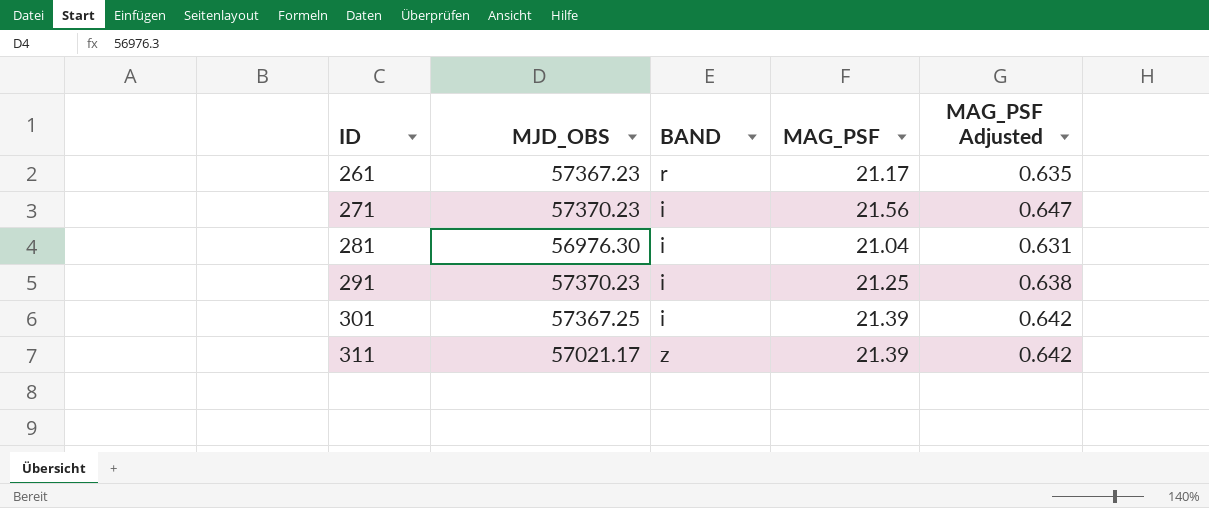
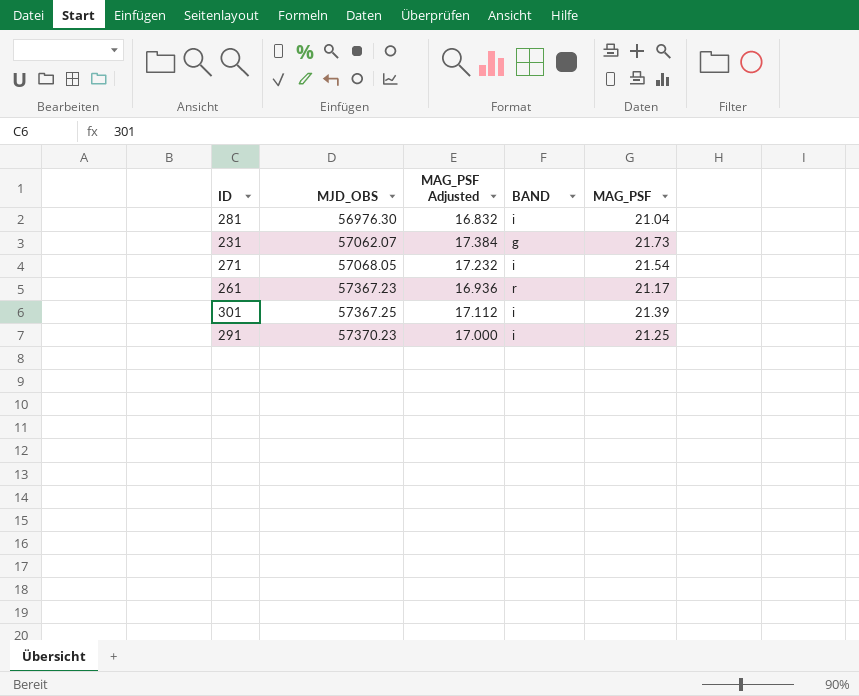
row order: ID ascending -> MJD_OBS ascending
column MAG_PSF Adjusted | formula: [MAG_PSF] * 0.03 -> [MAG_PSF] * 0.8
column MAG_PSF Adjusted | position: 5 -> 3
row 311: 57021.17 | z | 21.39 | 0.642 -> none
row 231: none -> 57062.07 | 17.384 | g | 21.73
271 | MJD_OBS: 57370.23 -> 57068.05
271 | MAG_PSF: 21.56 -> 21.54

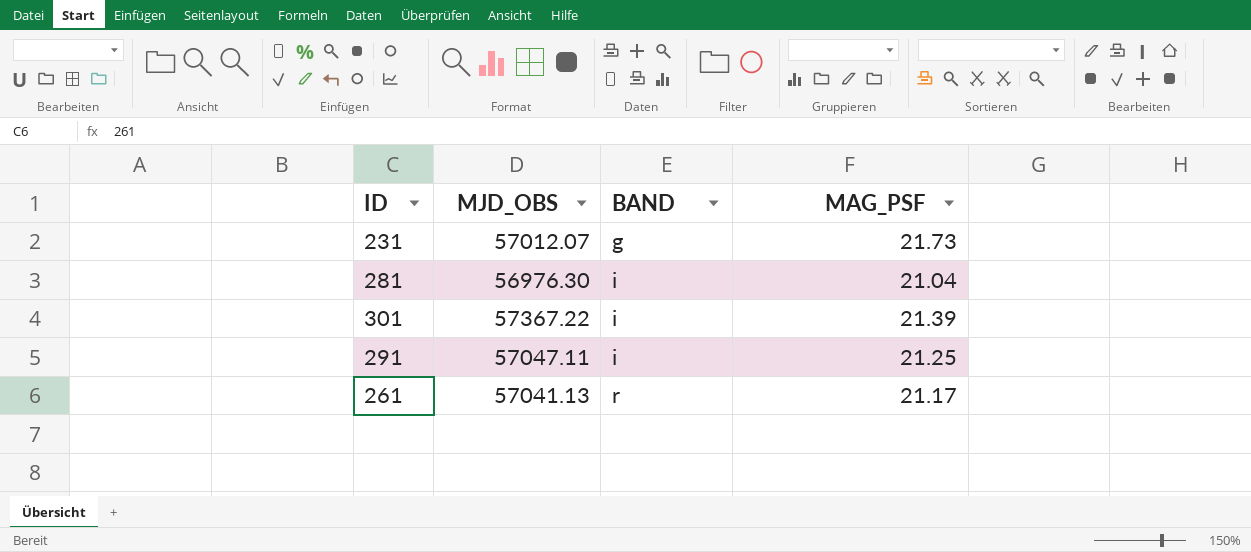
row order: MJD_OBS ascending -> BAND ascending
column MAG_PSF Adjusted | formula: [MAG_PSF] * 0.8 -> none
row 271: 57068.05 | 17.232 | i | 21.54 -> none
231 | MJD_OBS: 57062.07 -> 57012.07
301 | MJD_OBS: 57367.25 -> 57367.22
291 | MJD_OBS: 57370.23 -> 57047.11
261 | MJD_OBS: 57367.23 -> 57041.13

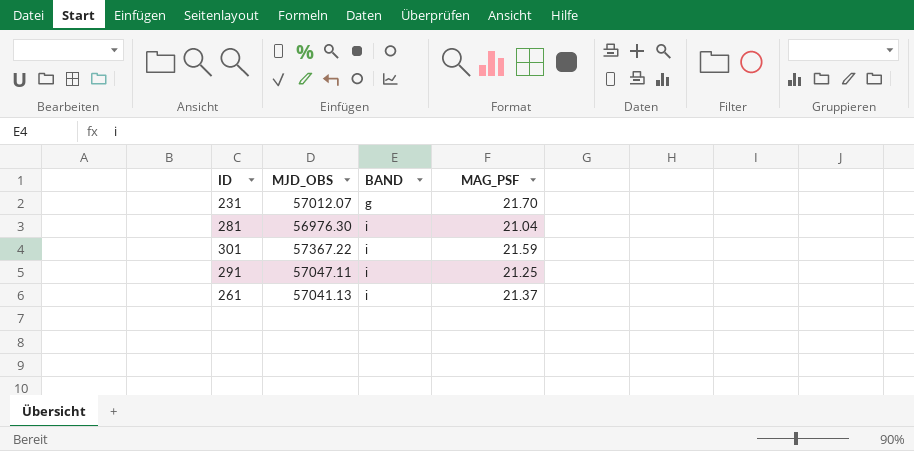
231 | MAG_PSF: 21.73 -> 21.70
301 | MAG_PSF: 21.39 -> 21.59
261 | BAND: r -> i
261 | MAG_PSF: 21.17 -> 21.37

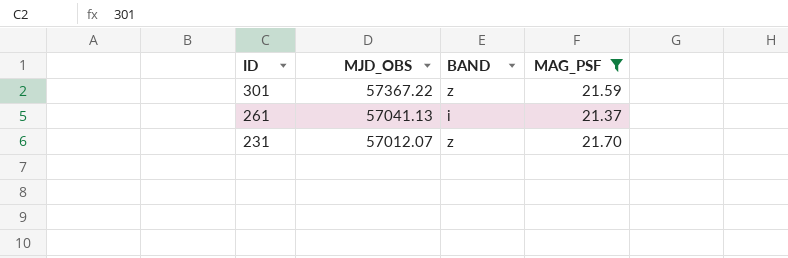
filter: none -> MAG_PSF >= 21.37
row order: BAND ascending -> ID descending
301 | BAND: i -> z
231 | BAND: g -> z

